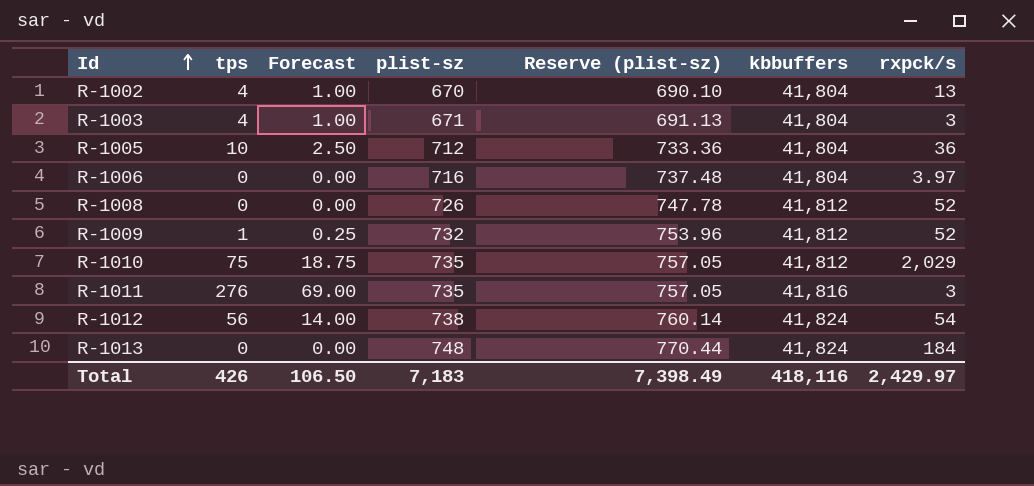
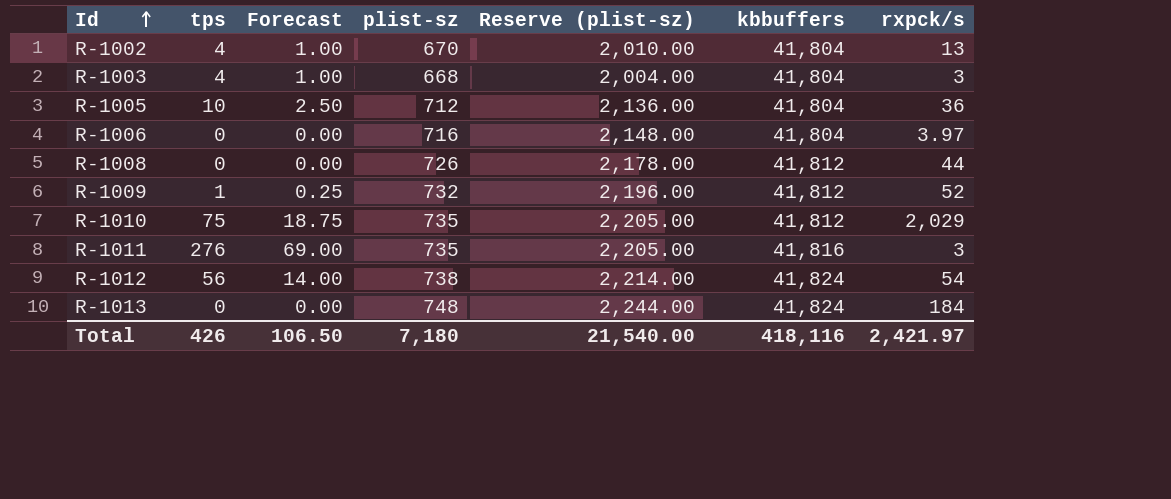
column Reserve (plist-sz) | formula: [plist-sz] * 1.03 -> [plist-sz] * 3
R-1003 | plist-sz: 671 -> 668
R-1008 | rxpck/s: 52 -> 44
Total | plist-sz: 7,183 -> 7,180
Total | Reserve (plist-sz): 7,398.49 -> 21,540.00
Total | rxpck/s: 2,429.97 -> 2,421.97

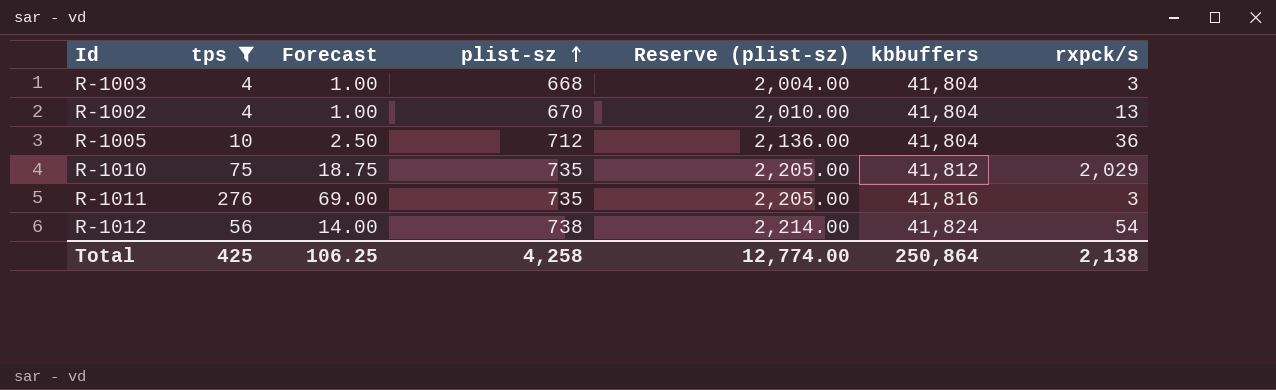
filter: none -> tps >= 4
row order: Id ascending -> plist-sz ascending
Total | tps: 426 -> 425
Total | Forecast: 106.50 -> 106.25
Total | plist-sz: 7,180 -> 4,258
Total | Reserve (plist-sz): 21,540.00 -> 12,774.00
Total | kbbuffers: 418,116 -> 250,864
Total | rxpck/s: 2,421.97 -> 2,138

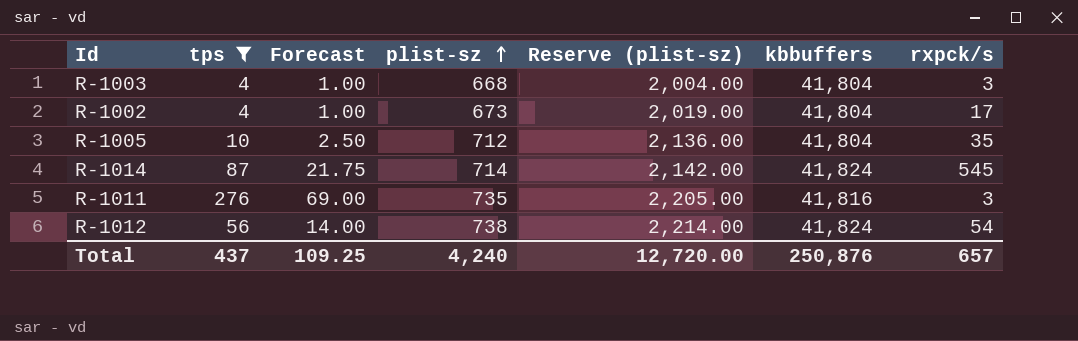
row R-1010: 75 | 18.75 | 735 | 2,205.00 | 41,812 | 2,029 -> none
R-1002 | plist-sz: 670 -> 673
R-1002 | Reserve (plist-sz): 2,010.00 -> 2,019.00
R-1002 | rxpck/s: 13 -> 17
R-1005 | rxpck/s: 36 -> 35
row R-1014: none -> 87 | 21.75 | 714 | 2,142.00 | 41,824 | 545
Total | tps: 425 -> 437
Total | Forecast: 106.25 -> 109.25
Total | plist-sz: 4,258 -> 4,240
Total | Reserve (plist-sz): 12,774.00 -> 12,720.00
Total | kbbuffers: 250,864 -> 250,876
Total | rxpck/s: 2,138 -> 657

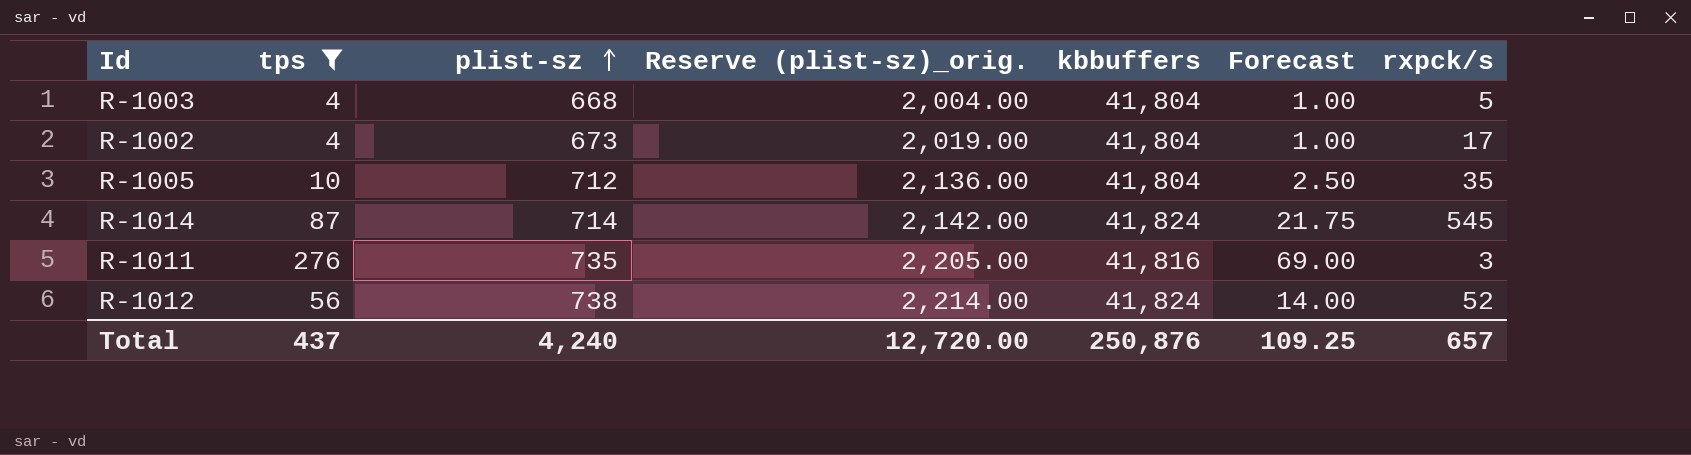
column name: Reserve (plist-sz) -> Reserve (plist-sz)_orig.
column Forecast | position: 3 -> 6
R-1003 | rxpck/s: 3 -> 5
R-1012 | rxpck/s: 54 -> 52

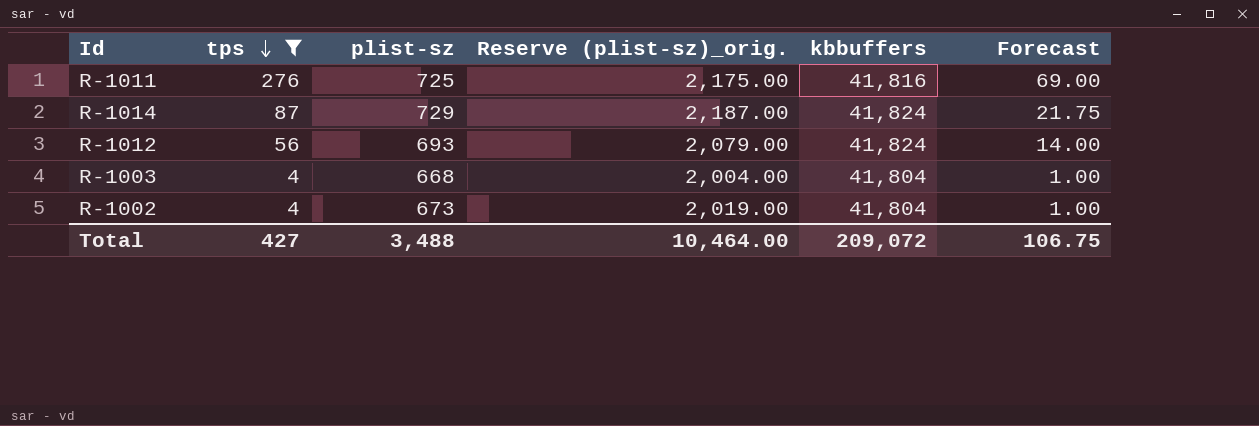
row order: plist-sz ascending -> tps descending
column rxpck/s | position: 7 -> none
row R-1005: 10 | 712 | 2,136.00 | 41,804 | 2.50 | 35 -> none
R-1011 | plist-sz: 735 -> 725
R-1011 | Reserve (plist-sz)_orig.: 2,205.00 -> 2,175.00
R-1014 | plist-sz: 714 -> 729
R-1014 | Reserve (plist-sz)_orig.: 2,142.00 -> 2,187.00
R-1012 | plist-sz: 738 -> 693
R-1012 | Reserve (plist-sz)_orig.: 2,214.00 -> 2,079.00
Total | tps: 437 -> 427
Total | plist-sz: 4,240 -> 3,488
Total | Reserve (plist-sz)_orig.: 12,720.00 -> 10,464.00
Total | kbbuffers: 250,876 -> 209,072
Total | Forecast: 109.25 -> 106.75

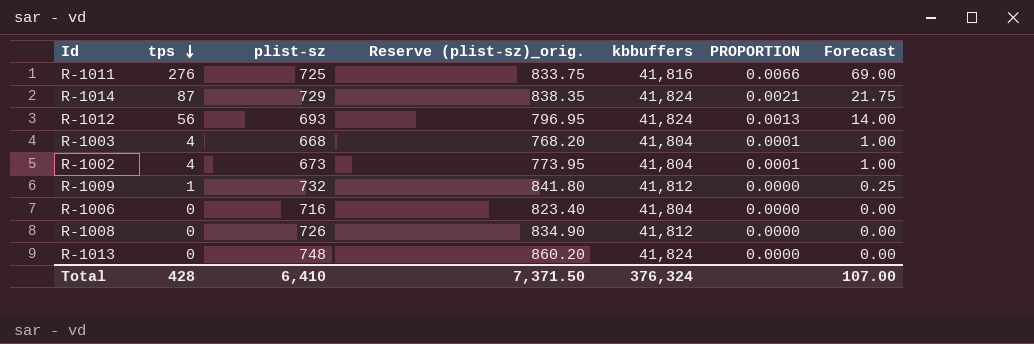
filter: tps >= 4 -> none
column Reserve (plist-sz)_orig. | formula: [plist-sz] * 3 -> [plist-sz] * 1.15
column PROPORTION | formula: none -> [tps] / [kbbuffers]
Total | tps: 427 -> 428
Total | plist-sz: 3,488 -> 6,410
Total | Reserve (plist-sz)_orig.: 10,464.00 -> 7,371.50
Total | kbbuffers: 209,072 -> 376,324
Total | Forecast: 106.75 -> 107.00

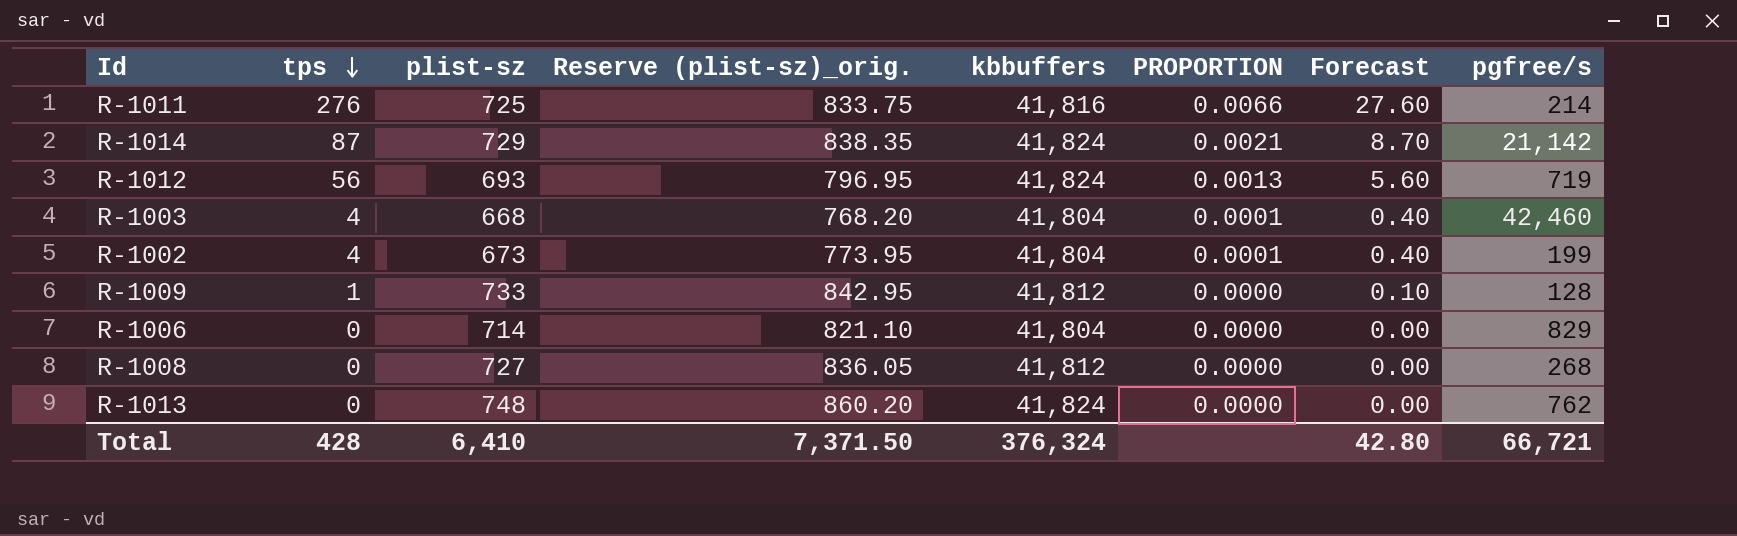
column Forecast | formula: [tps] * 0.25 -> [tps] * 0.1
column pgfree/s | position: none -> 8
R-1009 | plist-sz: 732 -> 733
R-1009 | Reserve (plist-sz)_orig.: 841.80 -> 842.95
R-1006 | plist-sz: 716 -> 714
R-1006 | Reserve (plist-sz)_orig.: 823.40 -> 821.10
R-1008 | plist-sz: 726 -> 727
R-1008 | Reserve (plist-sz)_orig.: 834.90 -> 836.05
Total | Forecast: 107.00 -> 42.80

